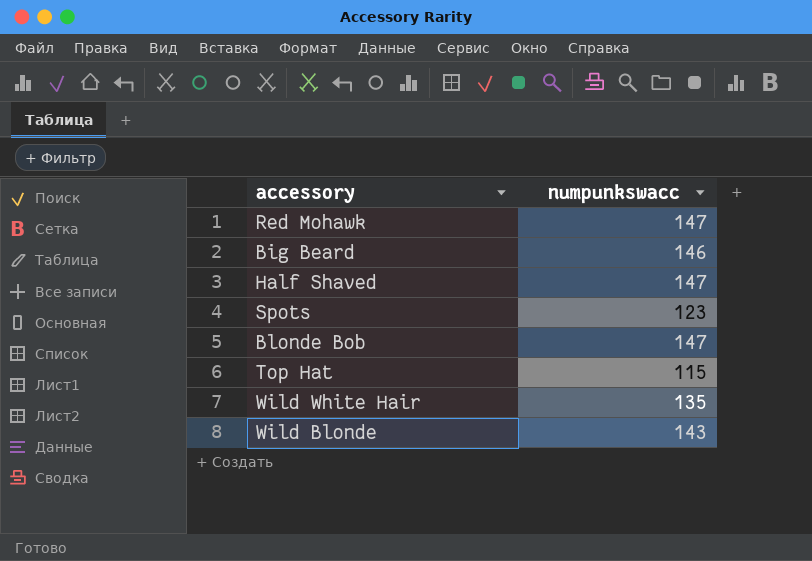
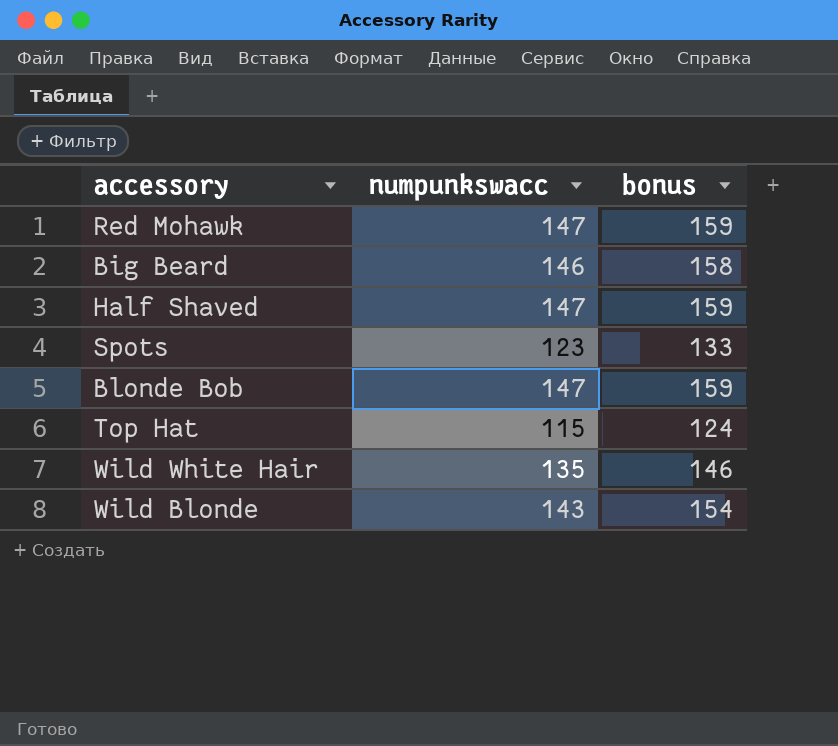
column bonus | formula: none -> [numpunkswacc] * 1.08

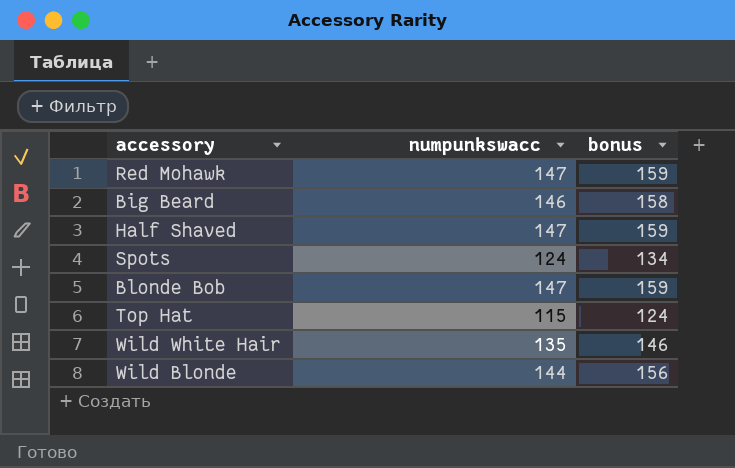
Spots | numpunkswacc: 123 -> 124
Spots | bonus: 133 -> 134
Wild Blonde | numpunkswacc: 143 -> 144
Wild Blonde | bonus: 154 -> 156

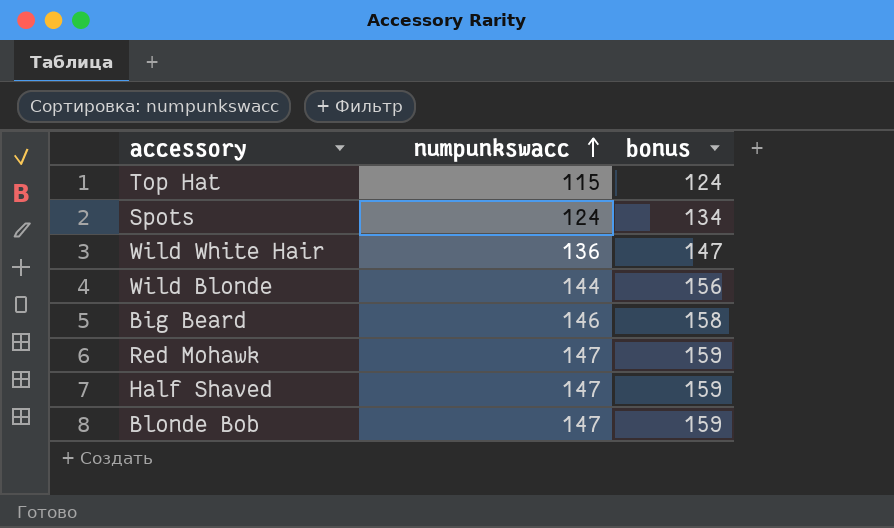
row order: none -> numpunkswacc ascending
Wild White Hair | numpunkswacc: 135 -> 136
Wild White Hair | bonus: 146 -> 147

